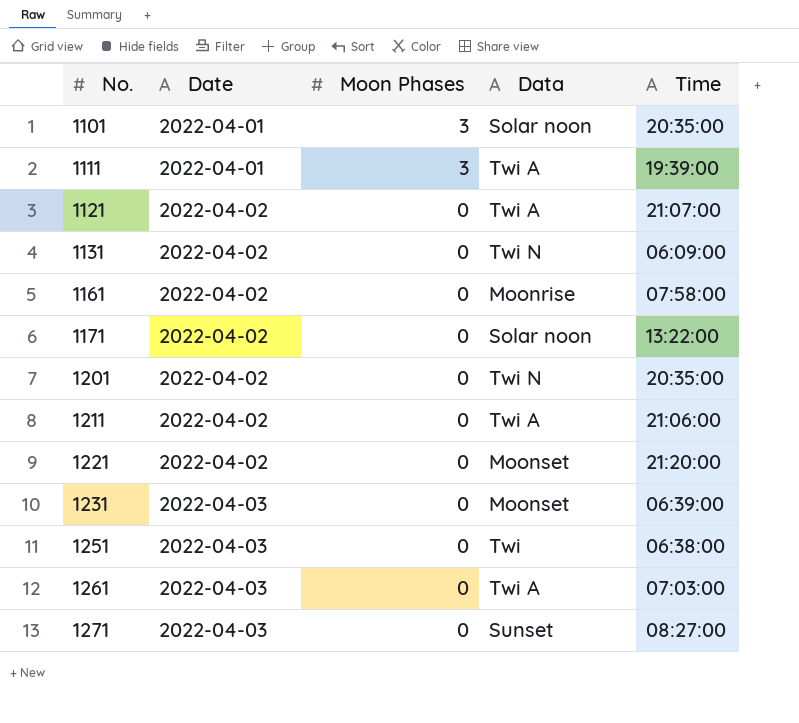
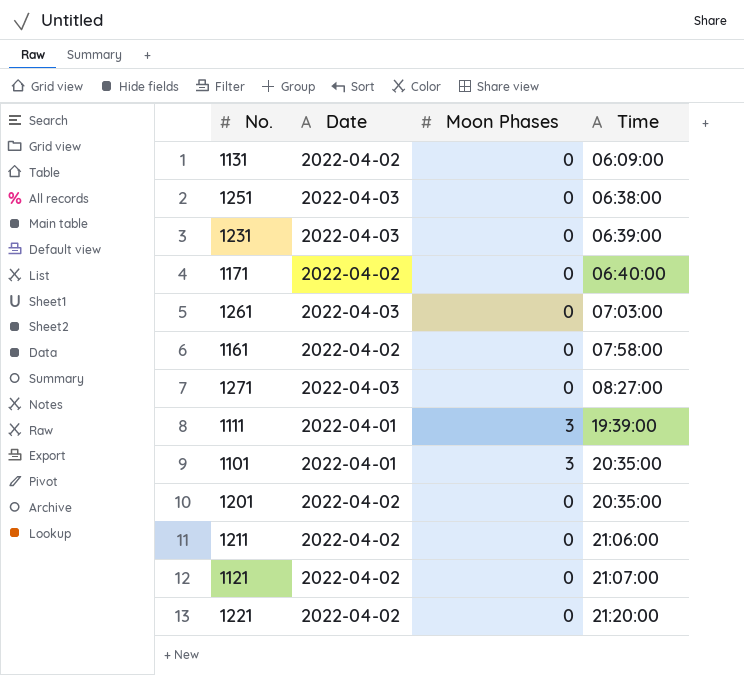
row order: No. ascending -> Time ascending
column Data | position: 4 -> none
1171 | Time: 13:22:00 -> 06:40:00

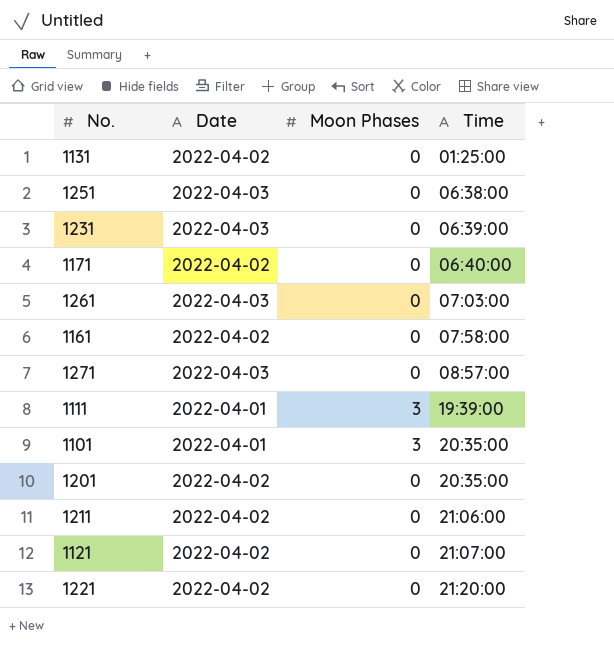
1131 | Time: 06:09:00 -> 01:25:00
1271 | Time: 08:27:00 -> 08:57:00

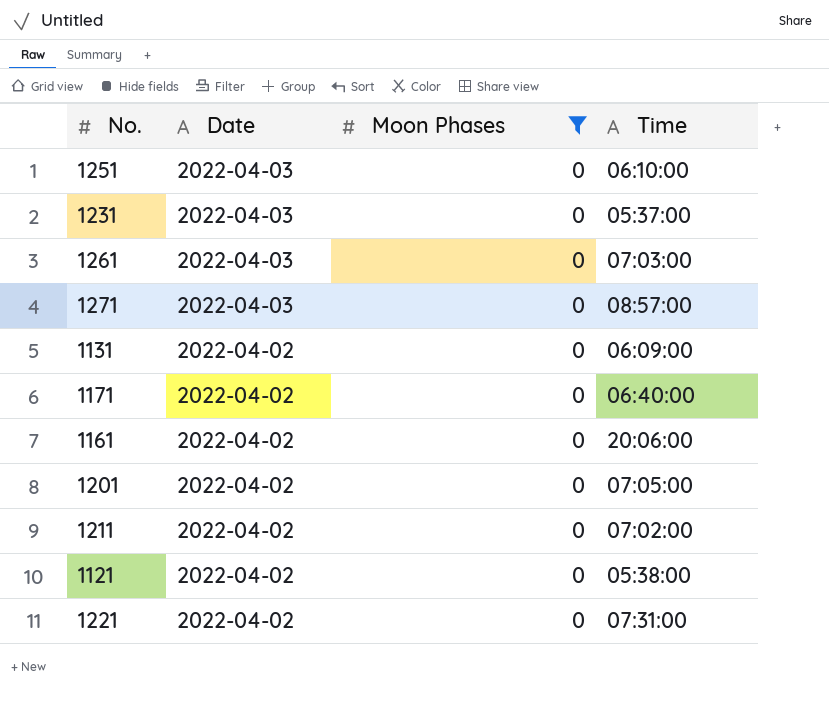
filter: none -> Moon Phases = 0
row order: Time ascending -> Date descending
1251 | Time: 06:38:00 -> 06:10:00
1231 | Time: 06:39:00 -> 05:37:00
1131 | Time: 01:25:00 -> 06:09:00
1161 | Time: 07:58:00 -> 20:06:00
1201 | Time: 20:35:00 -> 07:05:00
1211 | Time: 21:06:00 -> 07:02:00
1121 | Time: 21:07:00 -> 05:38:00
1221 | Time: 21:20:00 -> 07:31:00

